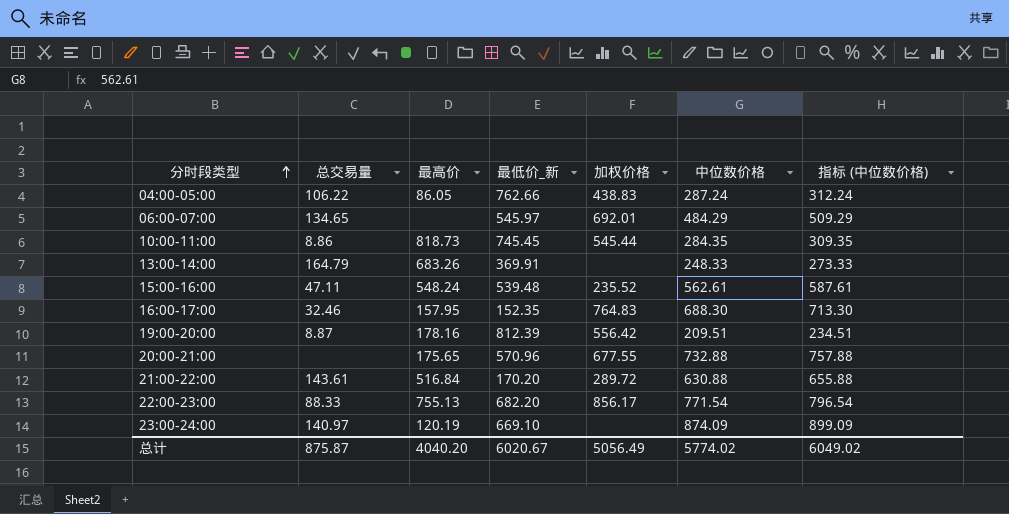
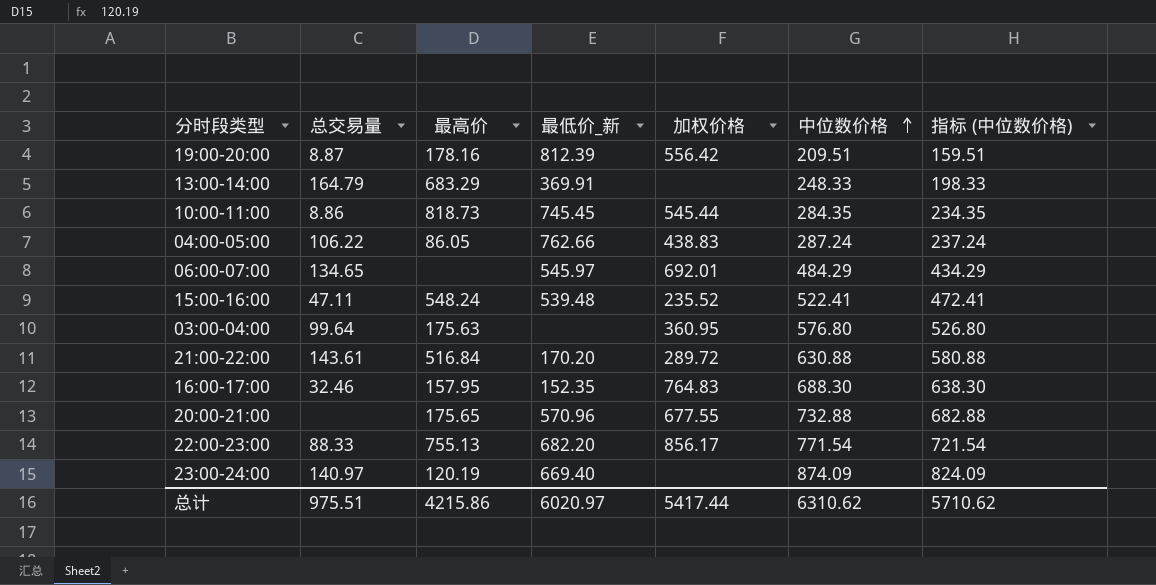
row order: 分时段类型 ascending -> 中位数价格 ascending
column 指标 (中位数价格) | formula: [中位数价格] + 25 -> [中位数价格] - 50
13:00-14:00 | 最高价: 683.26 -> 683.29
15:00-16:00 | 中位数价格: 562.61 -> 522.41
row 03:00-04:00: none -> 99.64 | 175.63 | none | 360.95 | 576.80 | 526.80
23:00-24:00 | 最低价_新: 669.10 -> 669.40
总计 | 总交易量: 875.87 -> 975.51
总计 | 最高价: 4040.20 -> 4215.86
总计 | 最低价_新: 6020.67 -> 6020.97
总计 | 加权价格: 5056.49 -> 5417.44
总计 | 中位数价格: 5774.02 -> 6310.62
总计 | 指标 (中位数价格): 6049.02 -> 5710.62

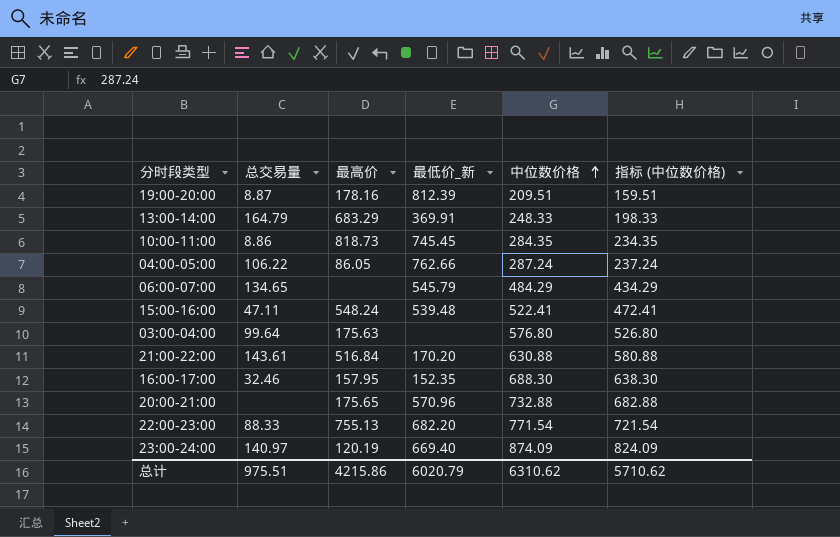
column 加权价格 | position: 5 -> none
06:00-07:00 | 最低价_新: 545.97 -> 545.79
总计 | 最低价_新: 6020.97 -> 6020.79

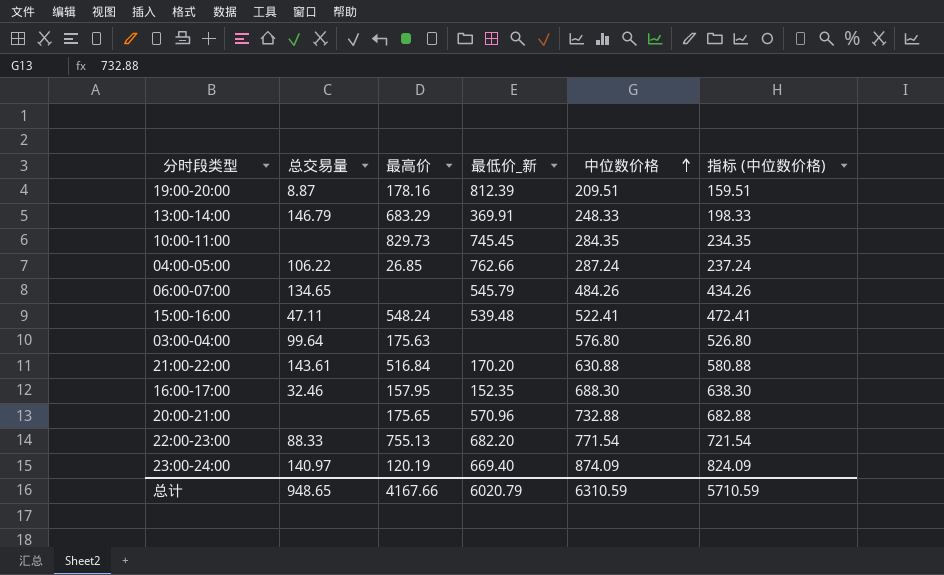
13:00-14:00 | 总交易量: 164.79 -> 146.79
10:00-11:00 | 总交易量: 8.86 -> none
10:00-11:00 | 最高价: 818.73 -> 829.73
04:00-05:00 | 最高价: 86.05 -> 26.85
06:00-07:00 | 中位数价格: 484.29 -> 484.26
06:00-07:00 | 指标 (中位数价格): 434.29 -> 434.26
总计 | 总交易量: 975.51 -> 948.65
总计 | 最高价: 4215.86 -> 4167.66
总计 | 中位数价格: 6310.62 -> 6310.59
总计 | 指标 (中位数价格): 5710.62 -> 5710.59

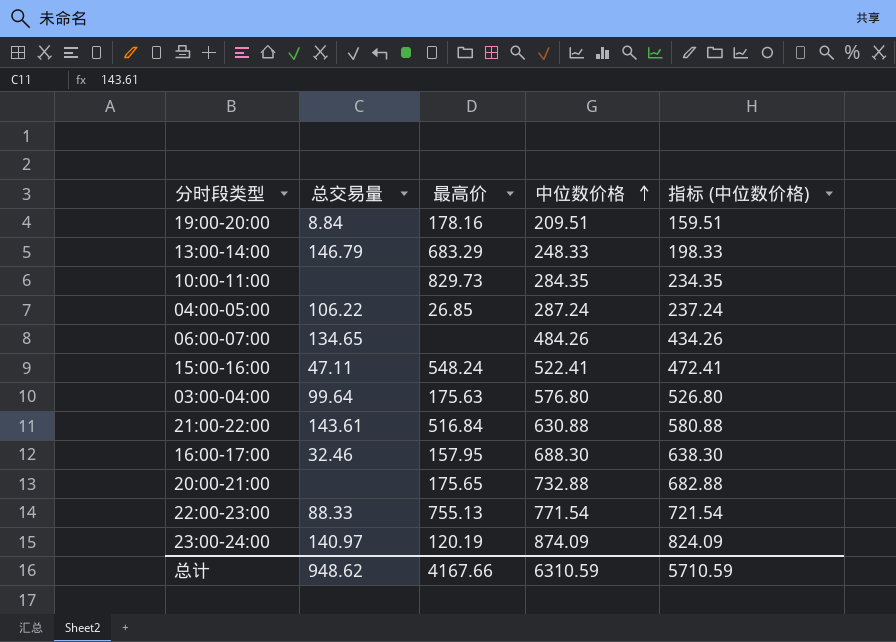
column 最低价_新 | position: 4 -> none
19:00-20:00 | 总交易量: 8.87 -> 8.84
总计 | 总交易量: 948.65 -> 948.62

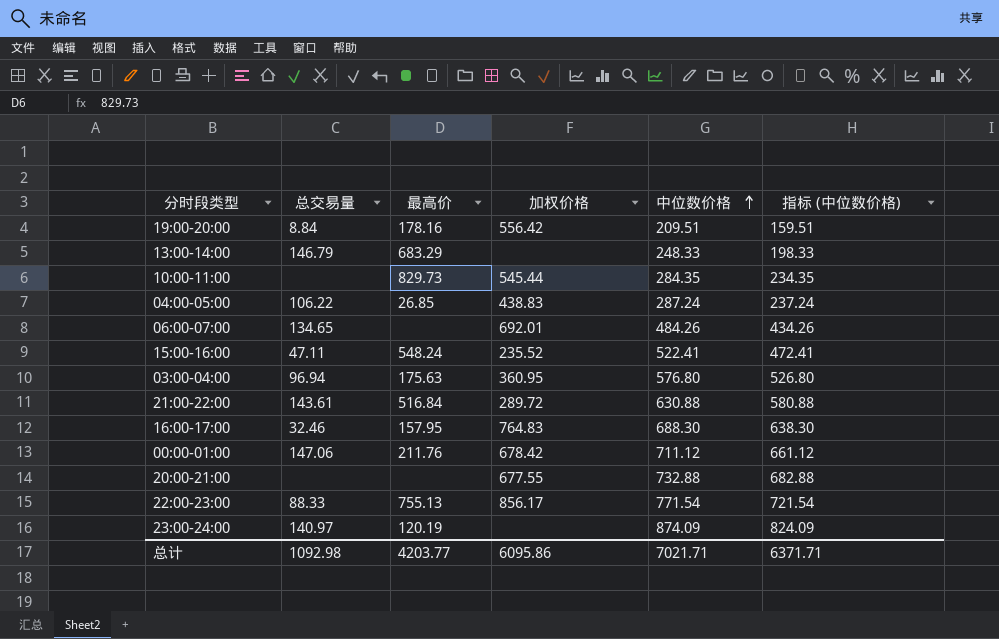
column 加权价格 | position: none -> 4
03:00-04:00 | 总交易量: 99.64 -> 96.94
row 00:00-01:00: none -> 147.06 | 211.76 | 678.42 | 711.12 | 661.12
20:00-21:00 | 最高价: 175.65 -> none
总计 | 总交易量: 948.62 -> 1092.98
总计 | 最高价: 4167.66 -> 4203.77
总计 | 中位数价格: 6310.59 -> 7021.71
总计 | 指标 (中位数价格): 5710.59 -> 6371.71

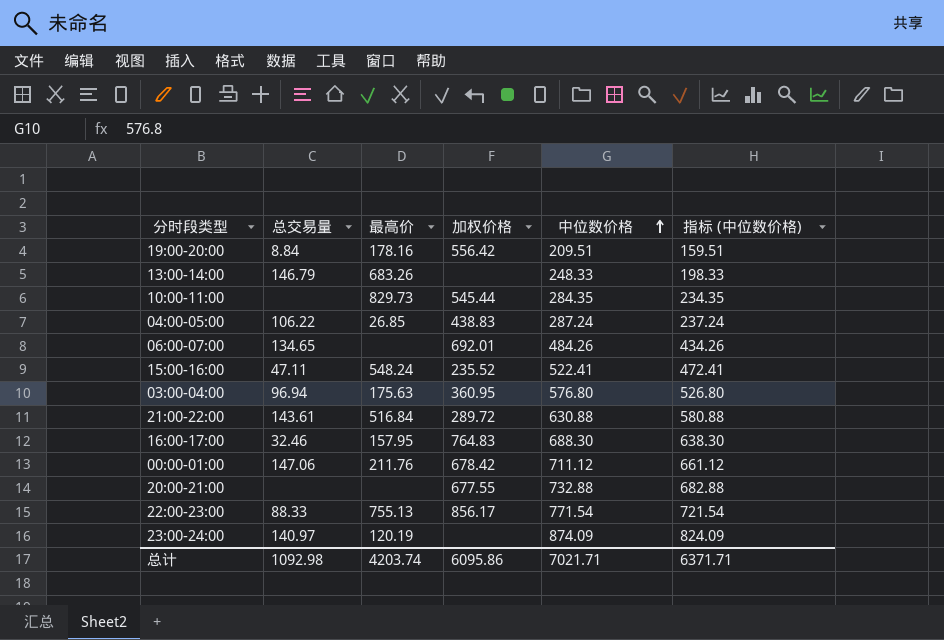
13:00-14:00 | 最高价: 683.29 -> 683.26
总计 | 最高价: 4203.77 -> 4203.74

